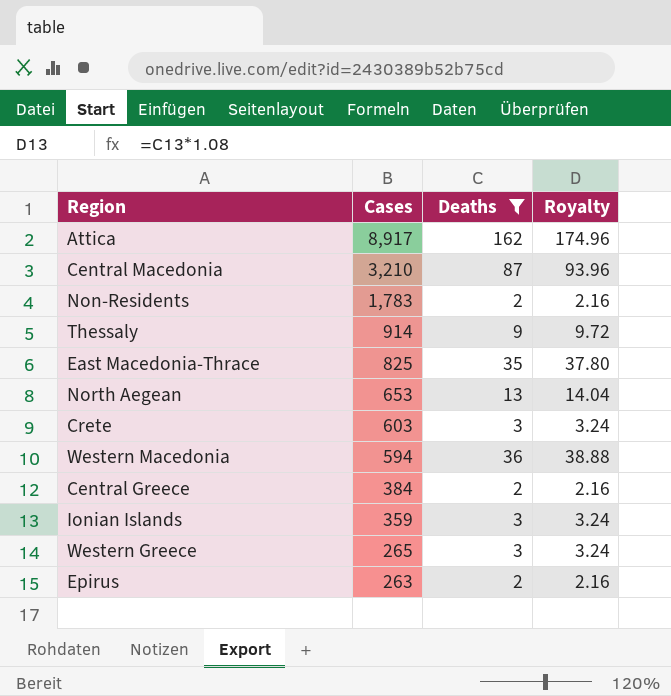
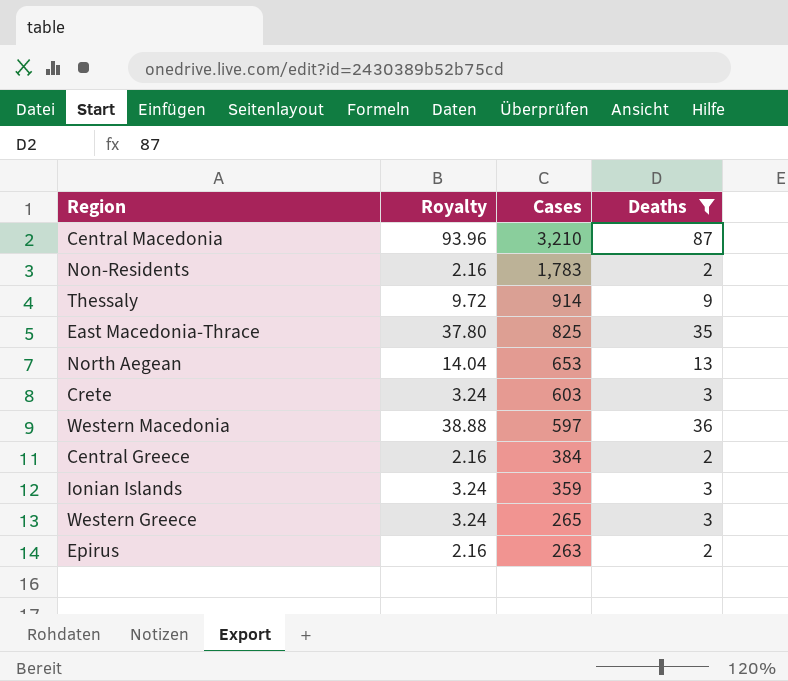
column Royalty | position: 4 -> 2
row Attica: 8,917 | 162 | 174.96 -> none
Western Macedonia | Cases: 594 -> 597

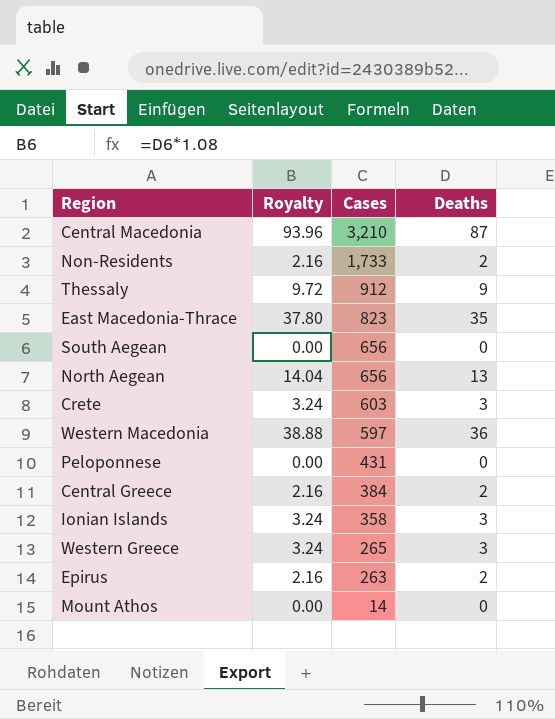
filter: Deaths != 0 -> none
Non-Residents | Cases: 1,783 -> 1,733
Thessaly | Cases: 914 -> 912
East Macedonia-Thrace | Cases: 825 -> 823
North Aegean | Cases: 653 -> 656
Ionian Islands | Cases: 359 -> 358

